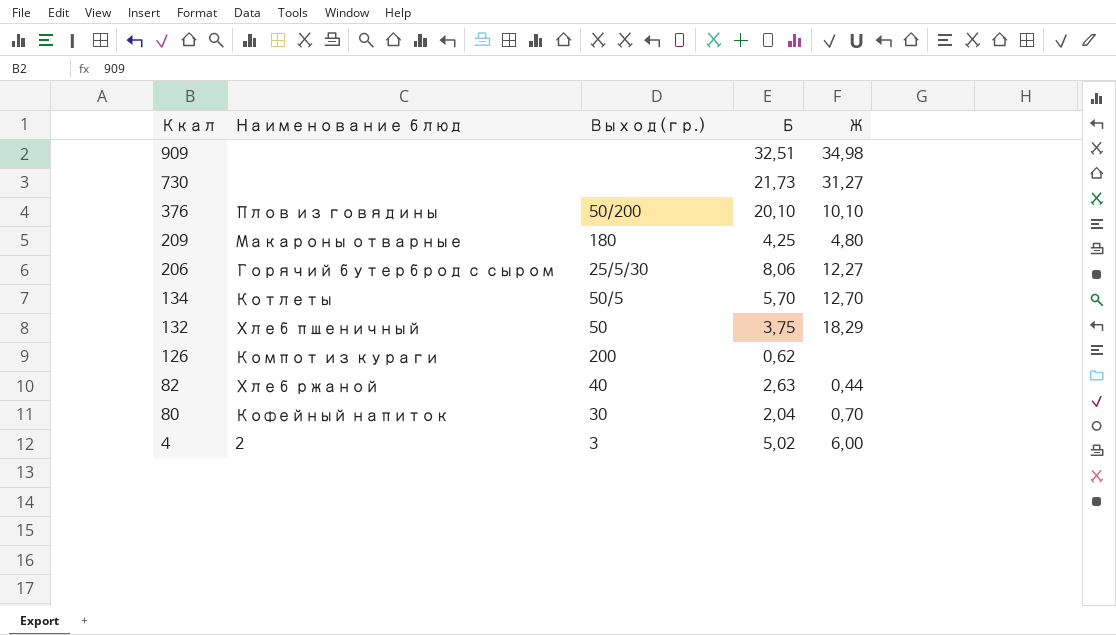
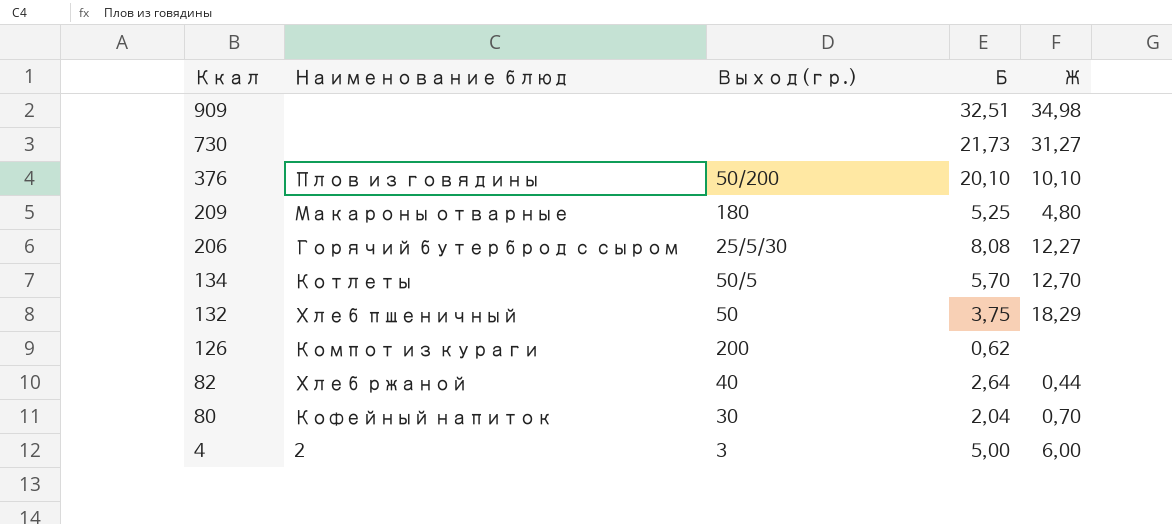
209 | Б: 4,25 -> 5,25
206 | Б: 8,06 -> 8,08
82 | Б: 2,63 -> 2,64
4 | Б: 5,02 -> 5,00

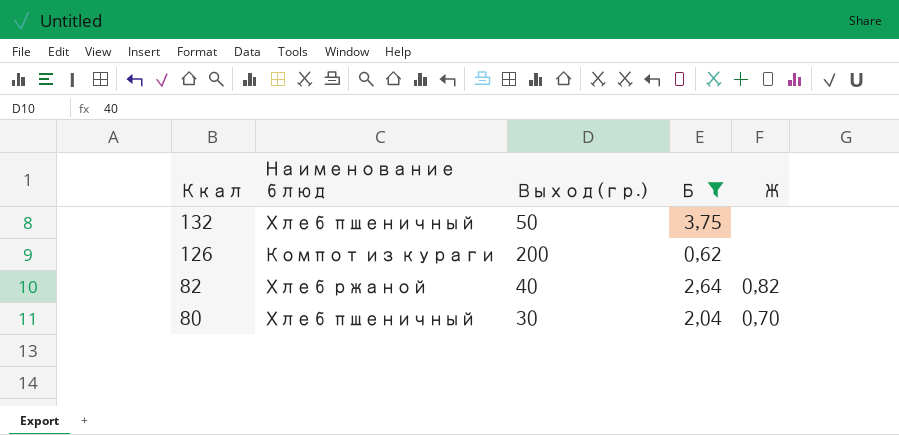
filter: none -> Б <= 3,75
132 | Ж: 18,29 -> none
82 | Ж: 0,44 -> 0,82
80 | Наименование блюд: Кофейный напиток -> Хлеб пшеничный

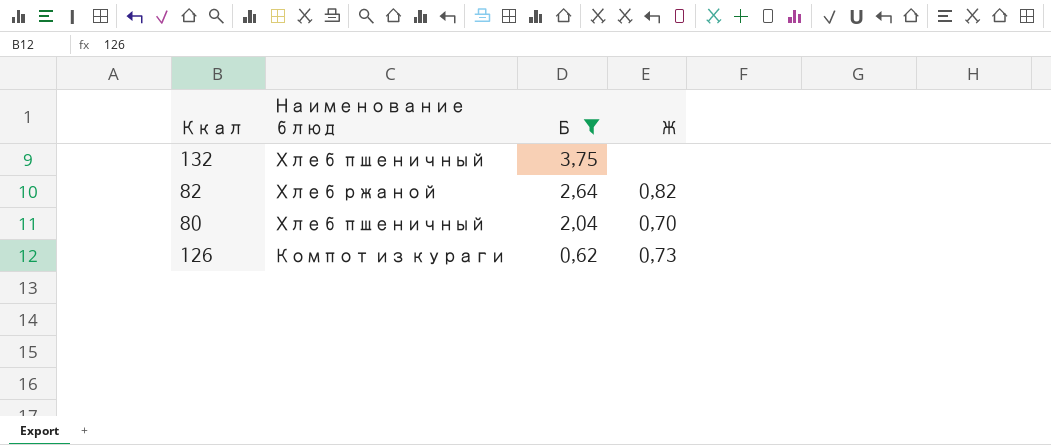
row order: Ккал descending -> Б descending
column Выход(гр.) | position: 3 -> none
126 | Ж: none -> 0,73

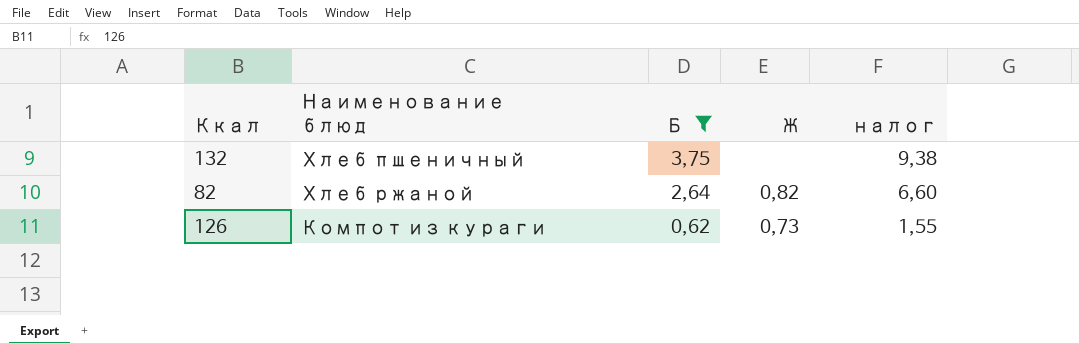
column налог | formula: none -> [Б] * 2,5
row 80: Хлеб пшеничный | 2,04 | 0,70 -> none

